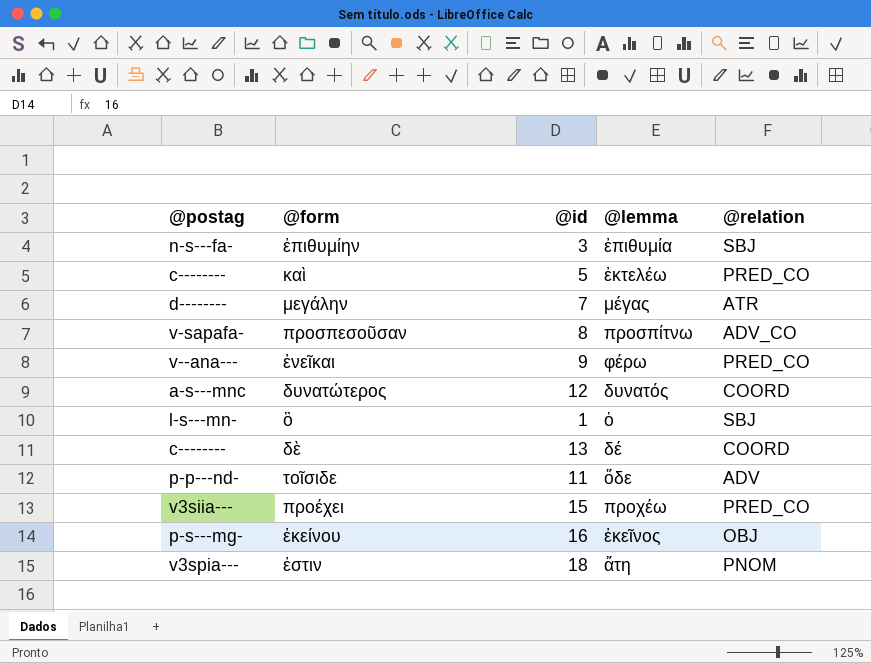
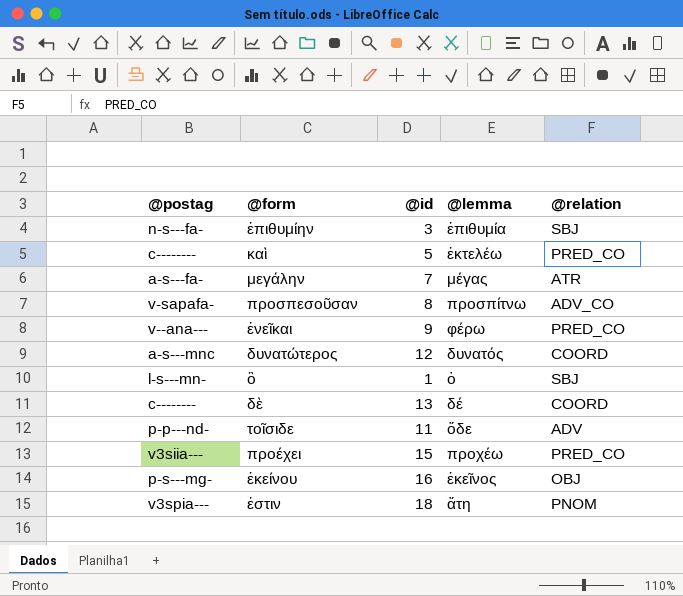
μεγάλην | @postag: d-------- -> a-s---fa-

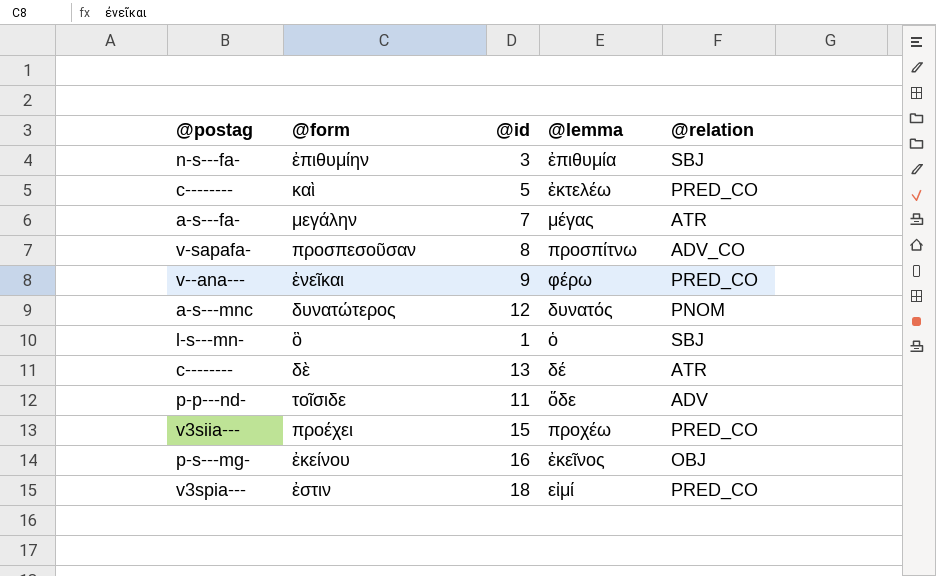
δυνατώτερος | @relation: COORD -> PNOM
δὲ | @relation: COORD -> ATR
ἐστιν | @lemma: ἄτη -> εἰμί
ἐστιν | @relation: PNOM -> PRED_CO

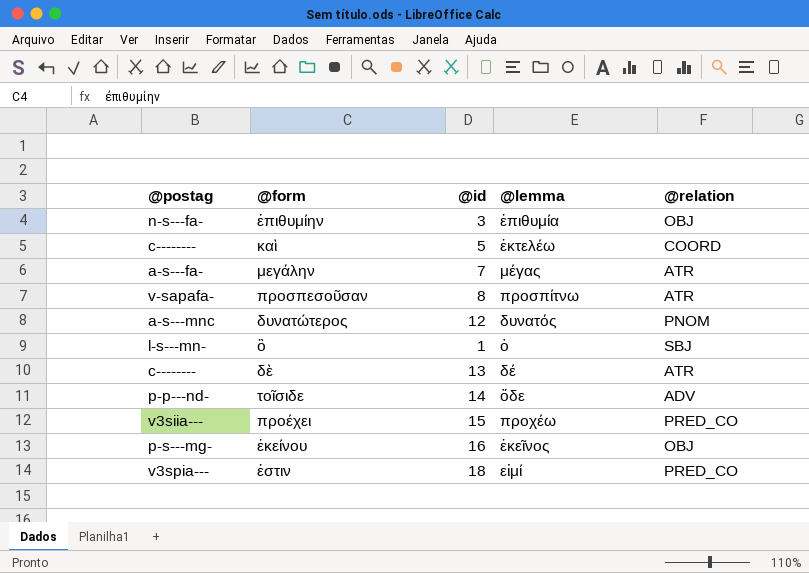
row ἐνεῖκαι: v--ana--- | 9 | φέρω | PRED_CO -> none
ἐπιθυμίην | @relation: SBJ -> OBJ
καὶ | @relation: PRED_CO -> COORD
προσπεσοῦσαν | @relation: ADV_CO -> ATR
τοῖσιδε | @id: 11 -> 14

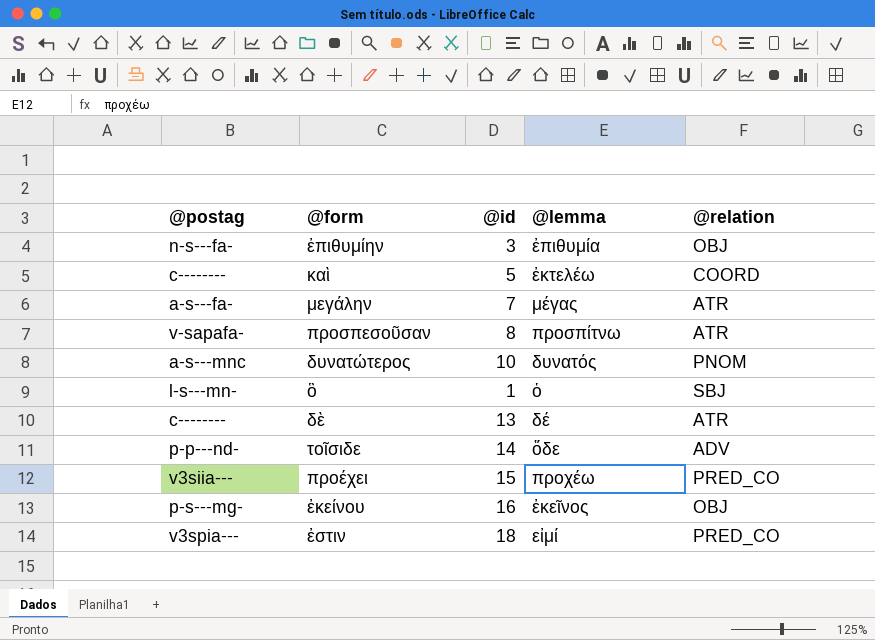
δυνατώτερος | @id: 12 -> 10

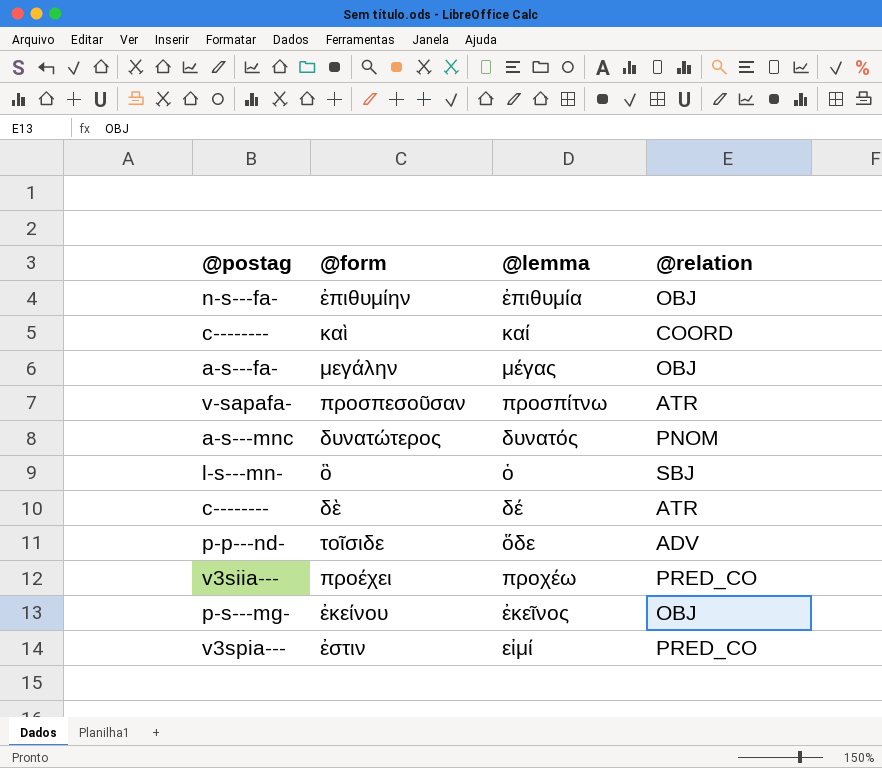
column @id | position: 3 -> none
καὶ | @lemma: ἐκτελέω -> καί
μεγάλην | @relation: ATR -> OBJ

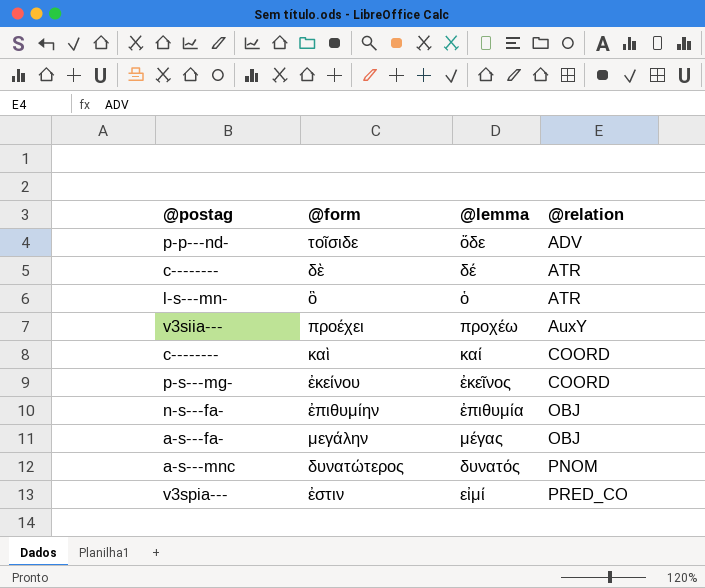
row order: none -> @relation ascending
row προσπεσοῦσαν: v-sapafa- | προσπίτνω | ATR -> none
ὃ | @relation: SBJ -> ATR
προέχει | @relation: PRED_CO -> AuxY
ἐκείνου | @relation: OBJ -> COORD

